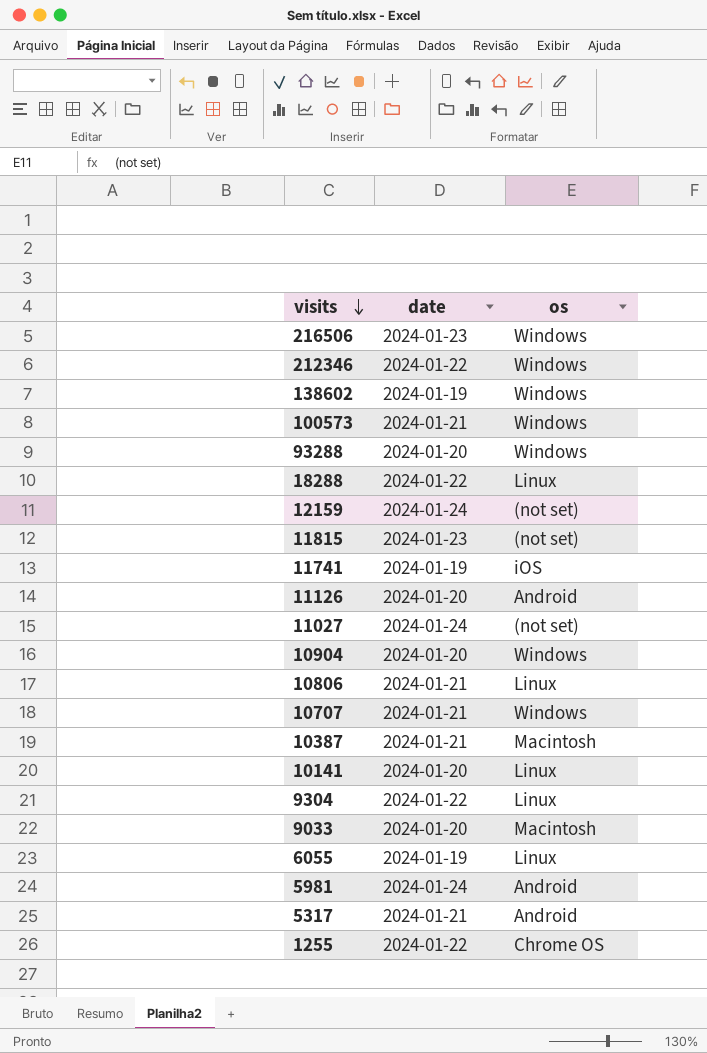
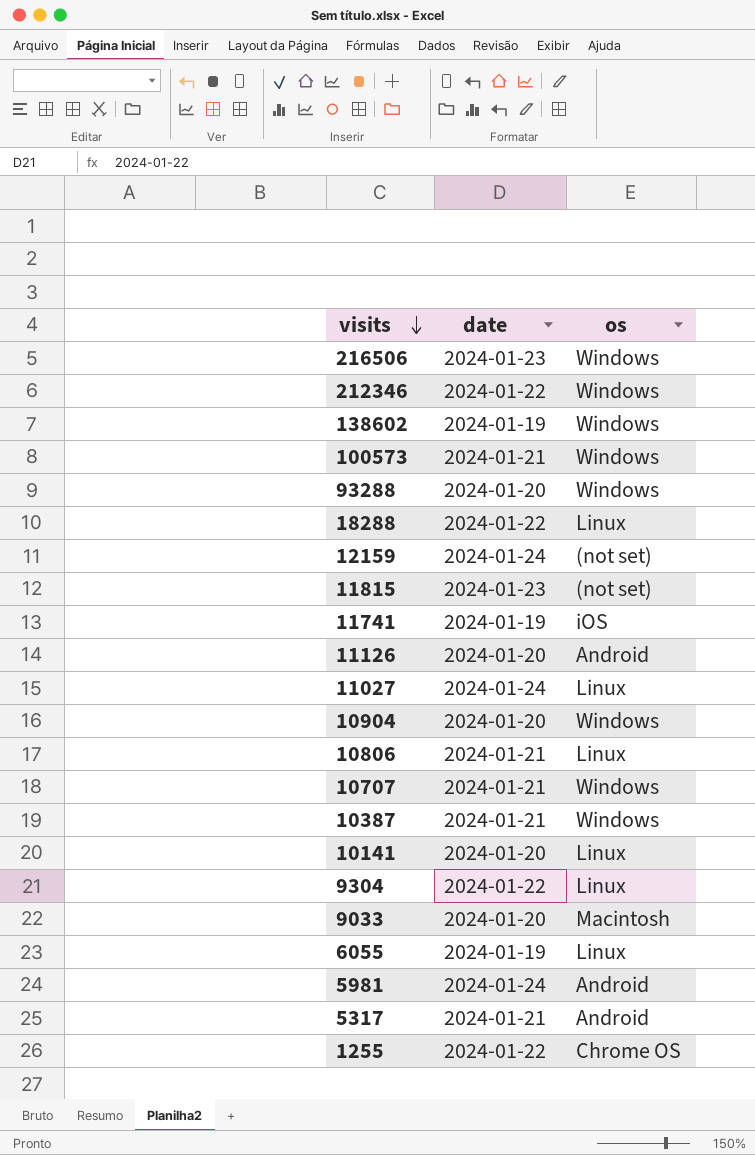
11027 | os: (not set) -> Linux
10387 | os: Macintosh -> Windows

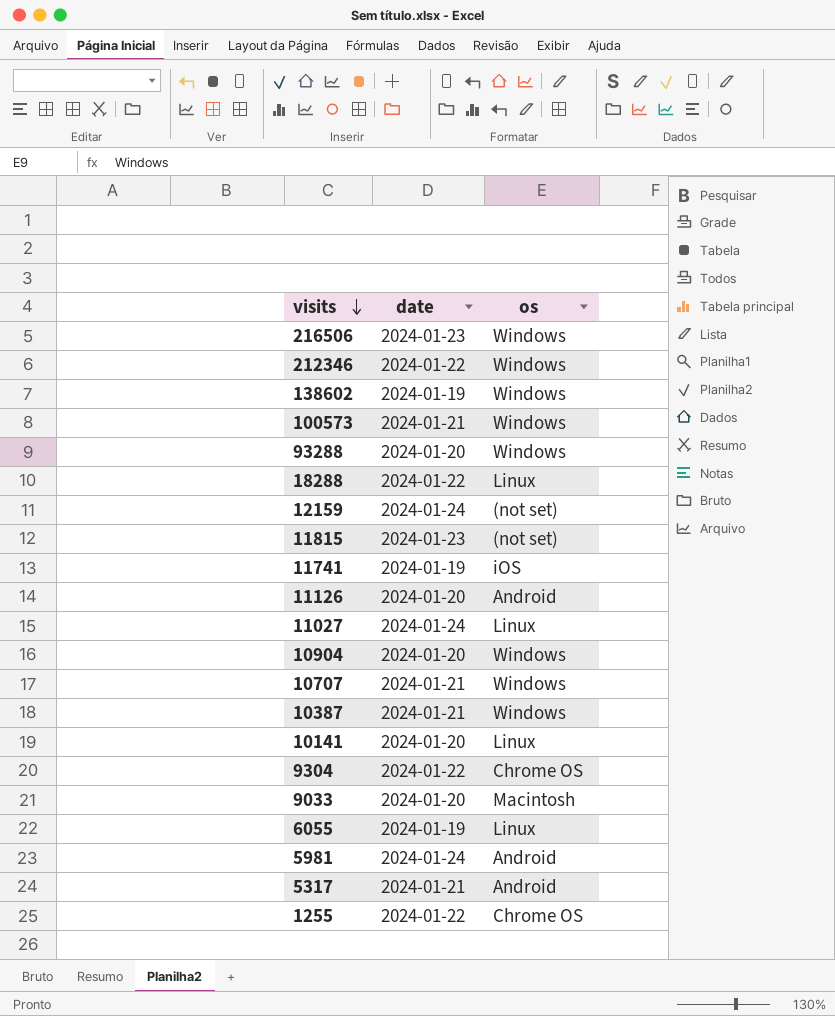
row 10806: 2024-01-21 | Linux -> none
9304 | os: Linux -> Chrome OS

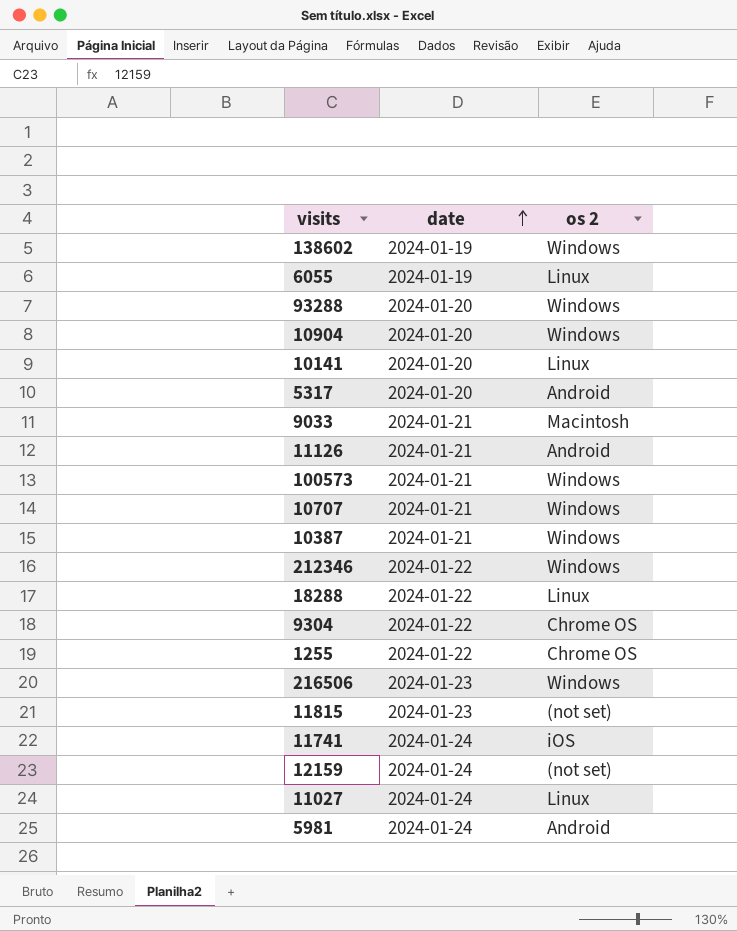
row order: visits descending -> date ascending
column name: os -> os 2
5317 | date: 2024-01-21 -> 2024-01-20
9033 | date: 2024-01-20 -> 2024-01-21
11126 | date: 2024-01-20 -> 2024-01-21
11741 | date: 2024-01-19 -> 2024-01-24

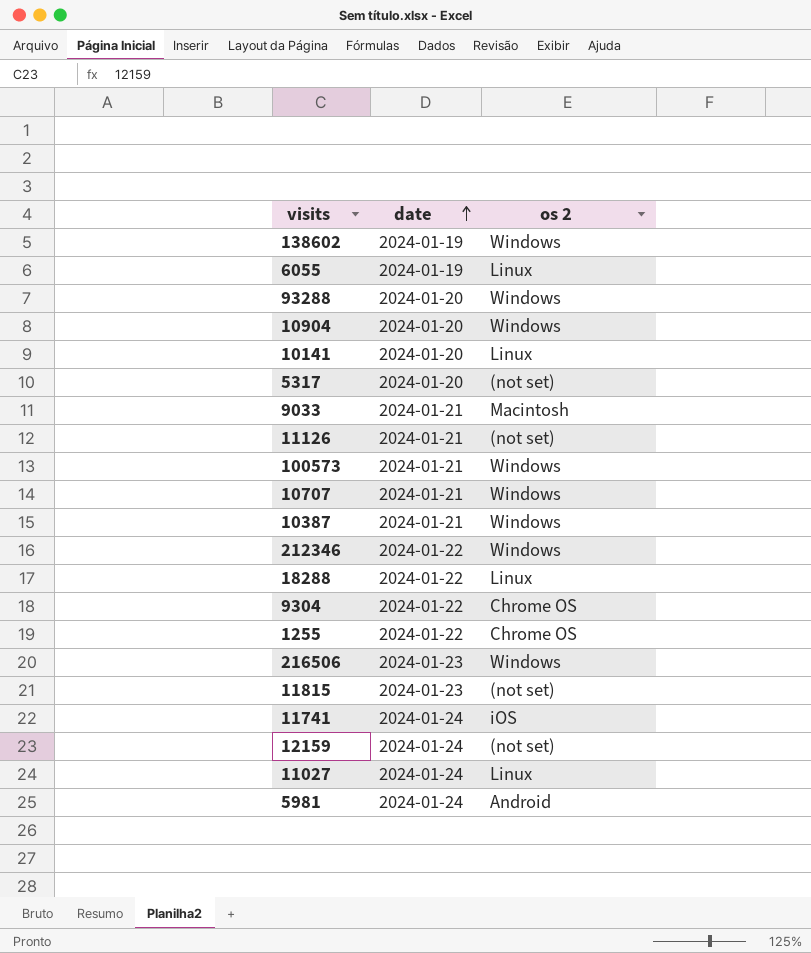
5317 | os 2: Android -> (not set)
11126 | os 2: Android -> (not set)

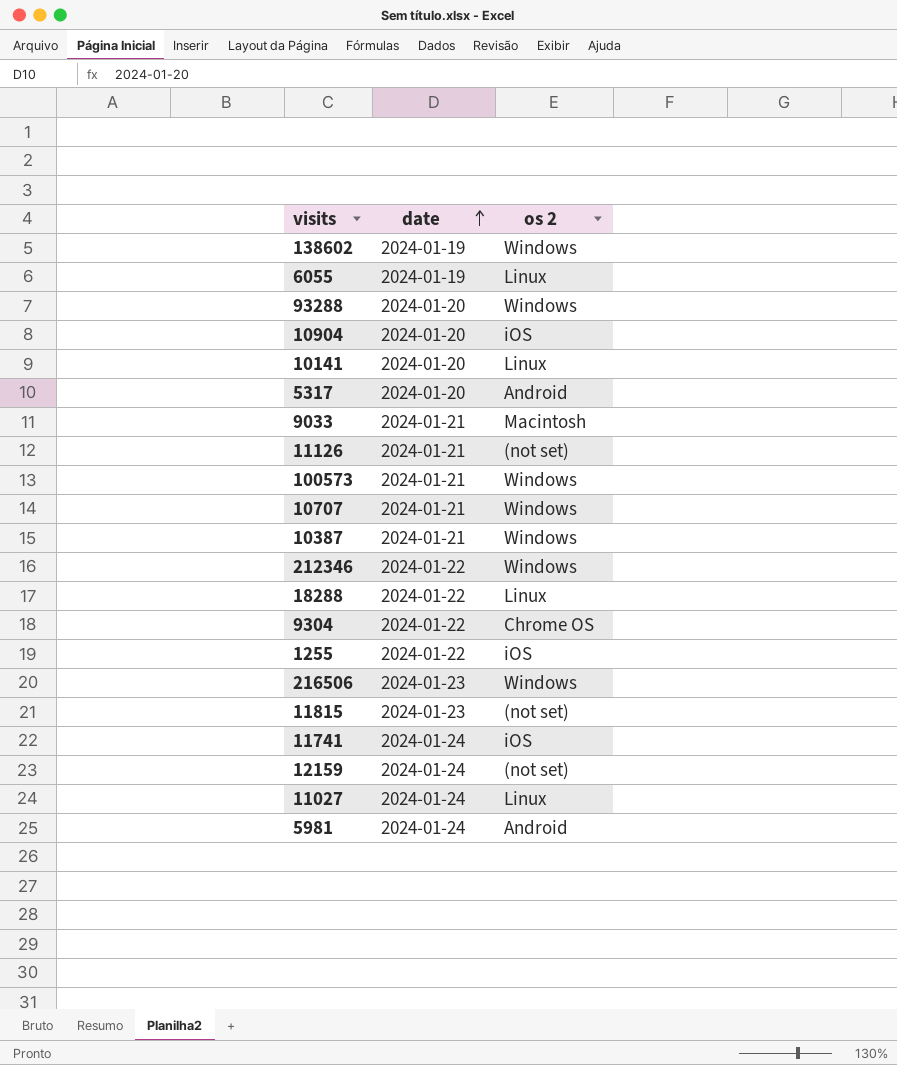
10904 | os 2: Windows -> iOS
5317 | os 2: (not set) -> Android
1255 | os 2: Chrome OS -> iOS

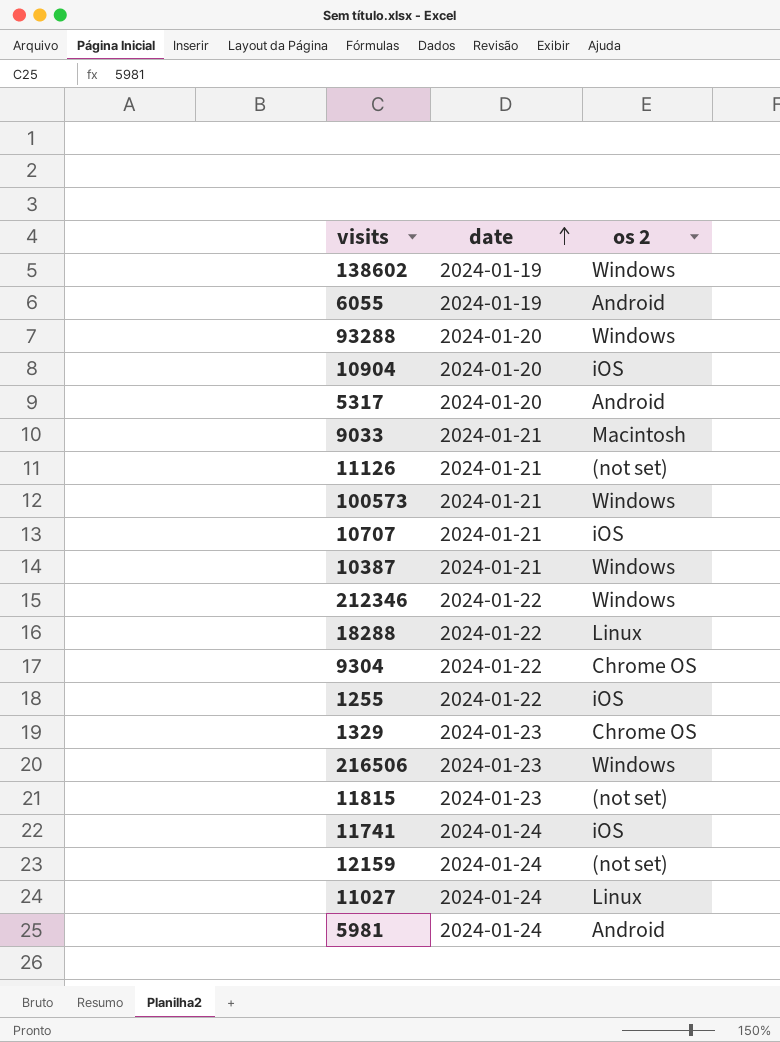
row 10141: 2024-01-20 | Linux -> none
6055 | os 2: Linux -> Android
10707 | os 2: Windows -> iOS
row 1329: none -> 2024-01-23 | Chrome OS

